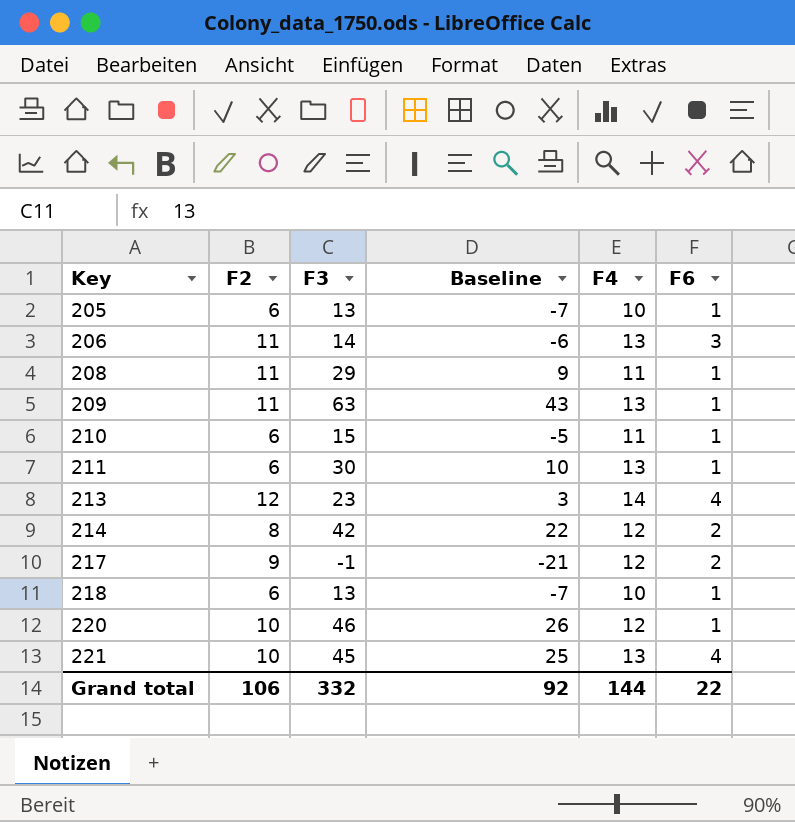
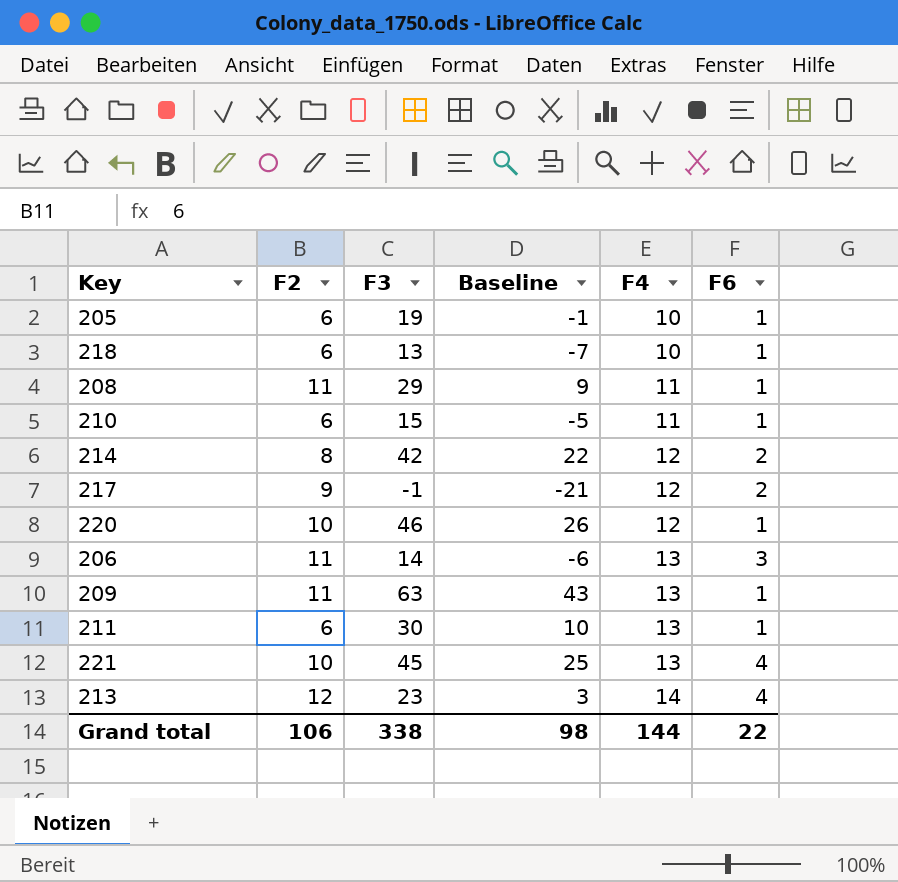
row order: Key ascending -> F4 ascending
205 | F3: 13 -> 19
205 | Baseline: -7 -> -1
Grand total | F3: 332 -> 338
Grand total | Baseline: 92 -> 98

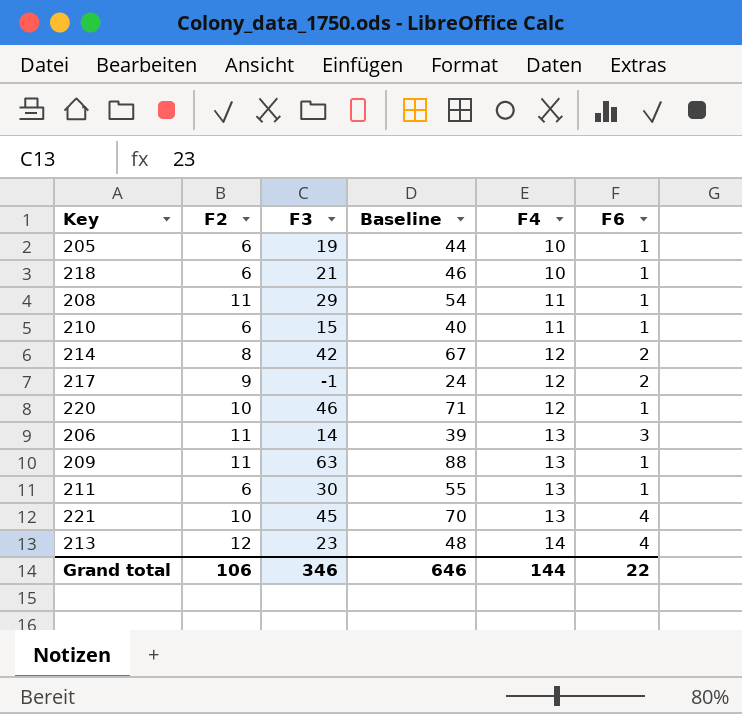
column Baseline | formula: [F3] - 20 -> [F3] + 25
218 | F3: 13 -> 21
Grand total | F3: 338 -> 346
Grand total | Baseline: 98 -> 646

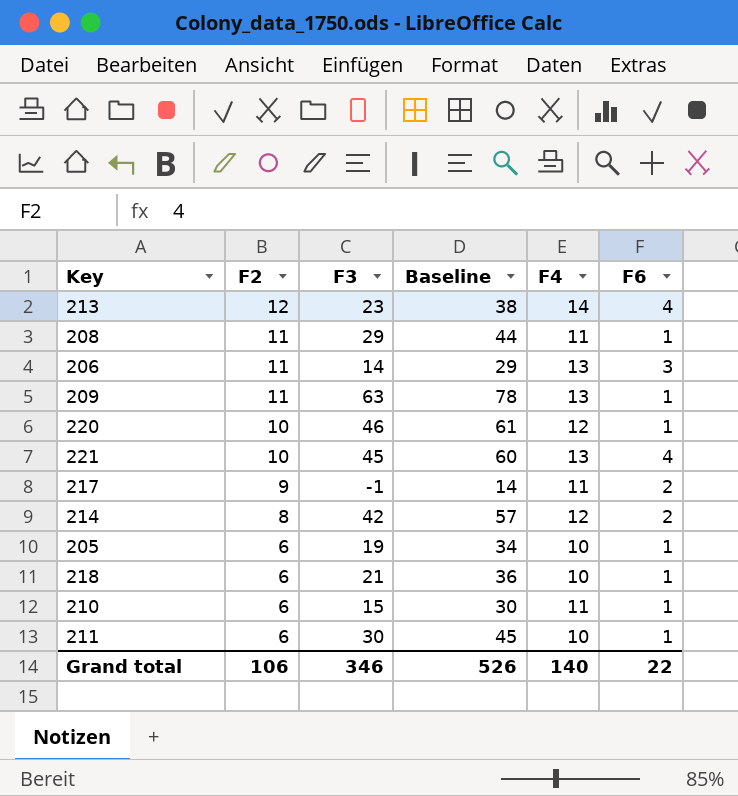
row order: F4 ascending -> F2 descending
column Baseline | formula: [F3] + 25 -> [F3] + 15
217 | F4: 12 -> 11
211 | F4: 13 -> 10
Grand total | Baseline: 646 -> 526
Grand total | F4: 144 -> 140

